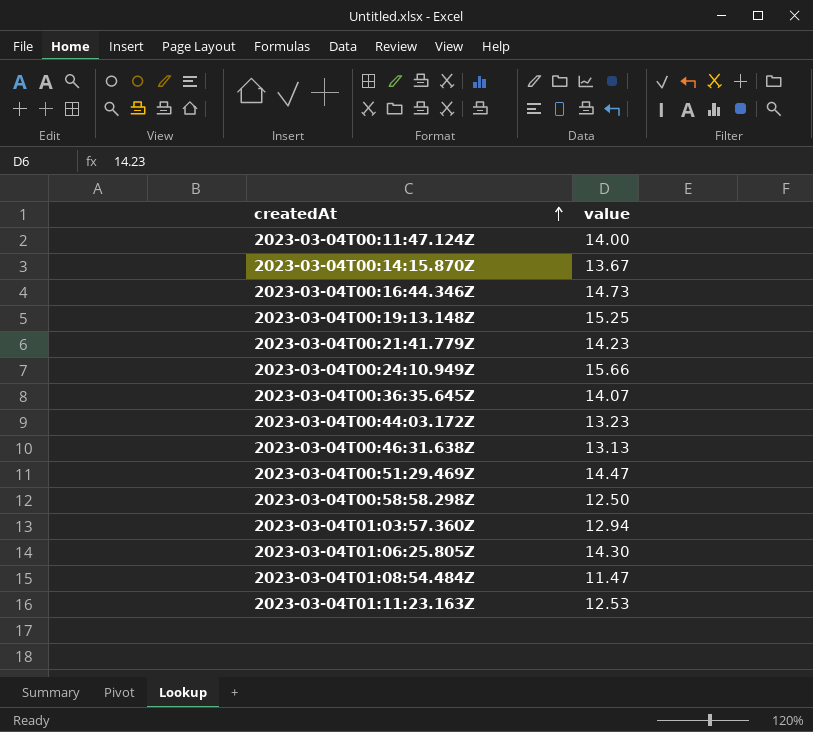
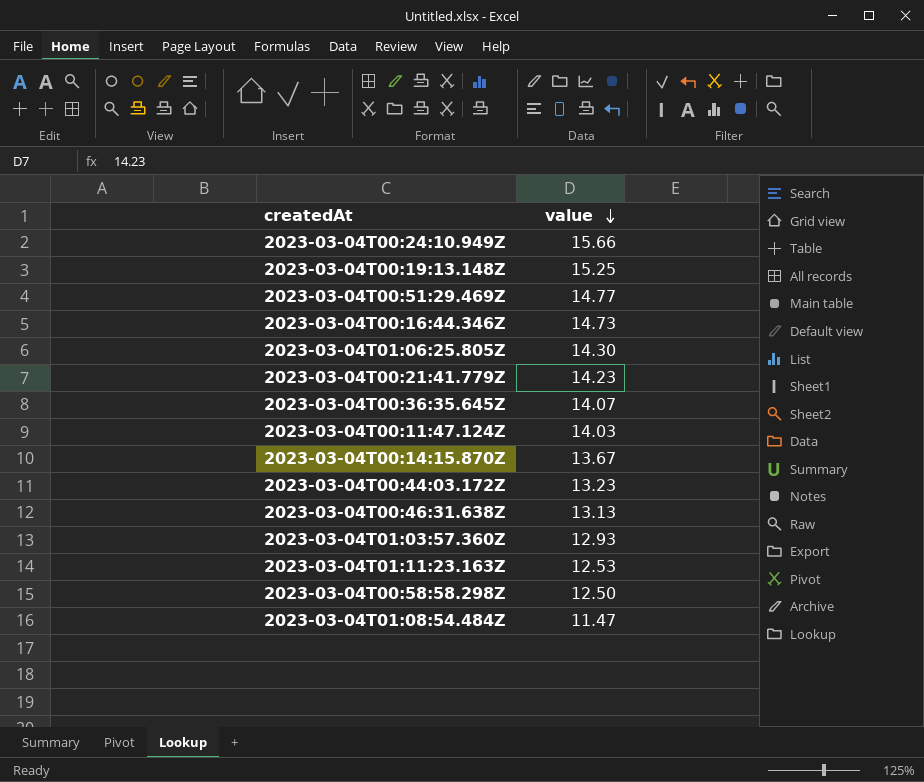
row order: createdAt ascending -> value descending
2023-03-04T00:51:29.469Z | value: 14.47 -> 14.77
2023-03-04T00:11:47.124Z | value: 14.00 -> 14.03
2023-03-04T01:03:57.360Z | value: 12.94 -> 12.93

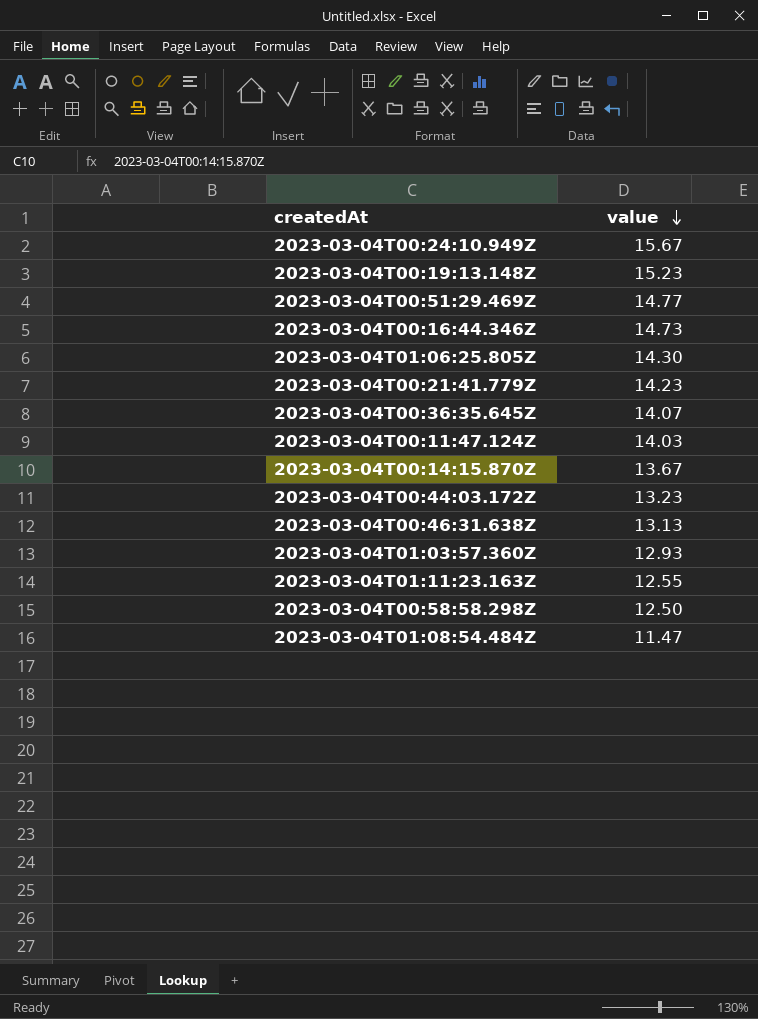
2023-03-04T00:24:10.949Z | value: 15.66 -> 15.67
2023-03-04T00:19:13.148Z | value: 15.25 -> 15.23
2023-03-04T01:11:23.163Z | value: 12.53 -> 12.55

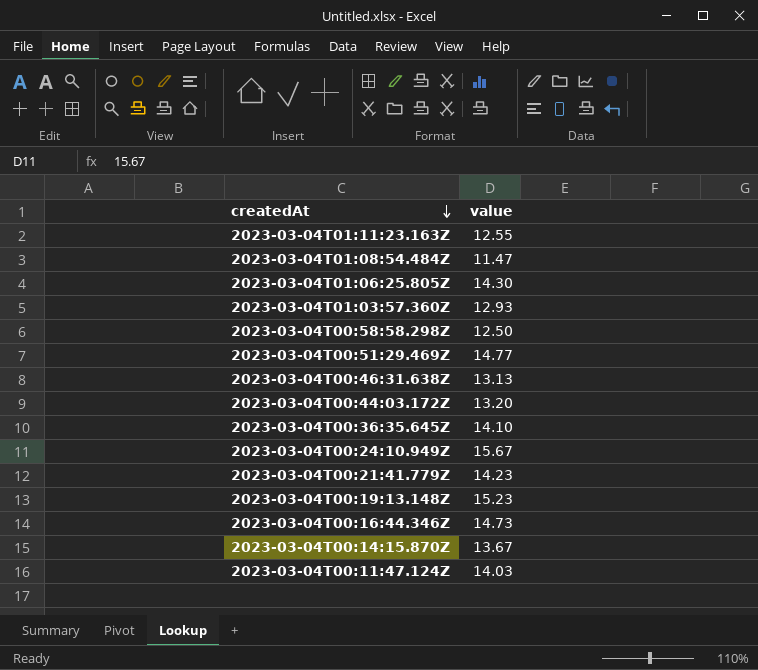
row order: value descending -> createdAt descending
2023-03-04T00:44:03.172Z | value: 13.23 -> 13.20
2023-03-04T00:36:35.645Z | value: 14.07 -> 14.10

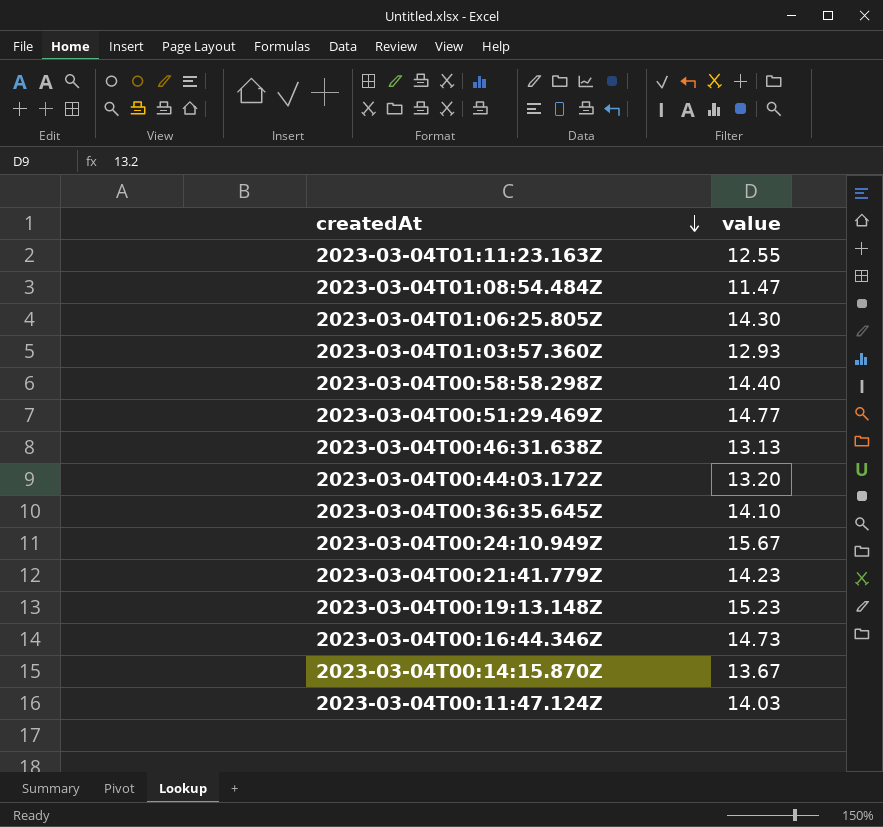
2023-03-04T00:58:58.298Z | value: 12.50 -> 14.40

